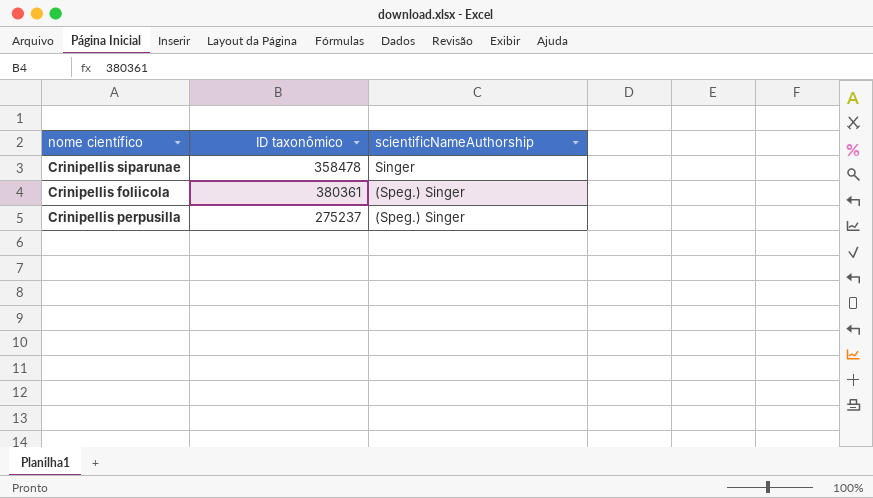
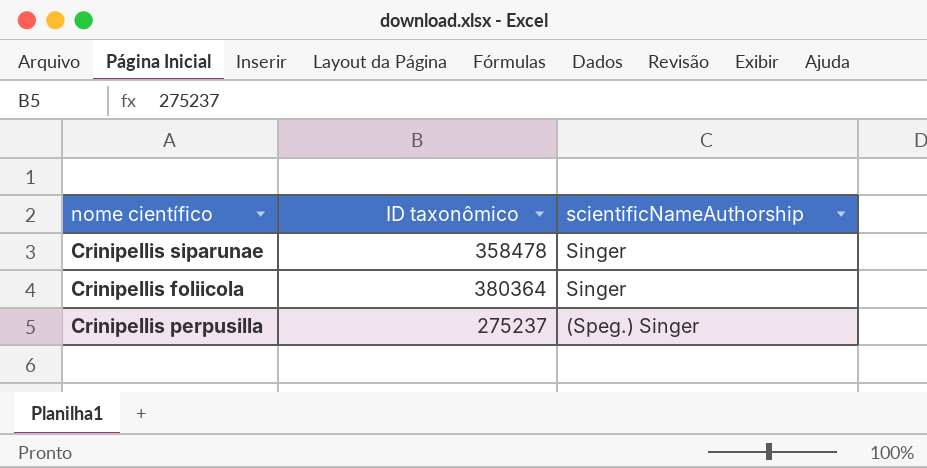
Crinipellis foliicola | ID taxonômico: 380361 -> 380364
Crinipellis foliicola | scientificNameAuthorship: (Speg.) Singer -> Singer

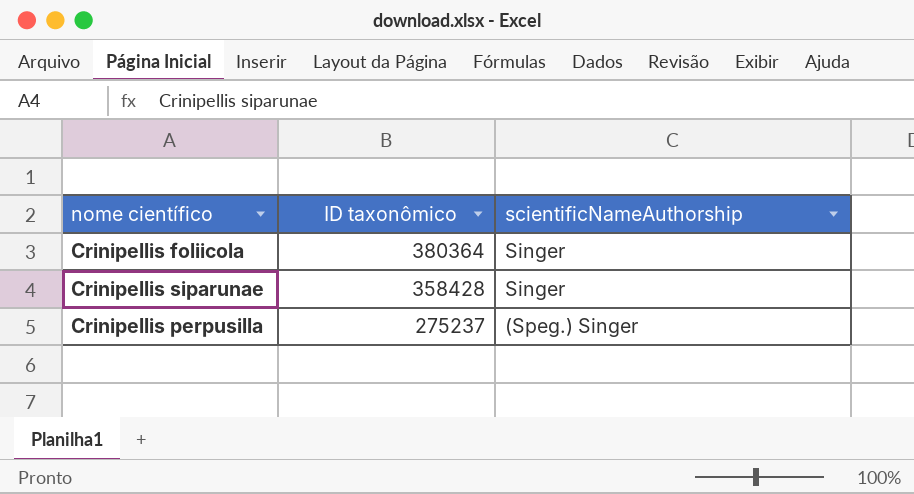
row order: scientificNameAuthorship descending -> ID taxonômico descending
Crinipellis siparunae | ID taxonômico: 358478 -> 358428

